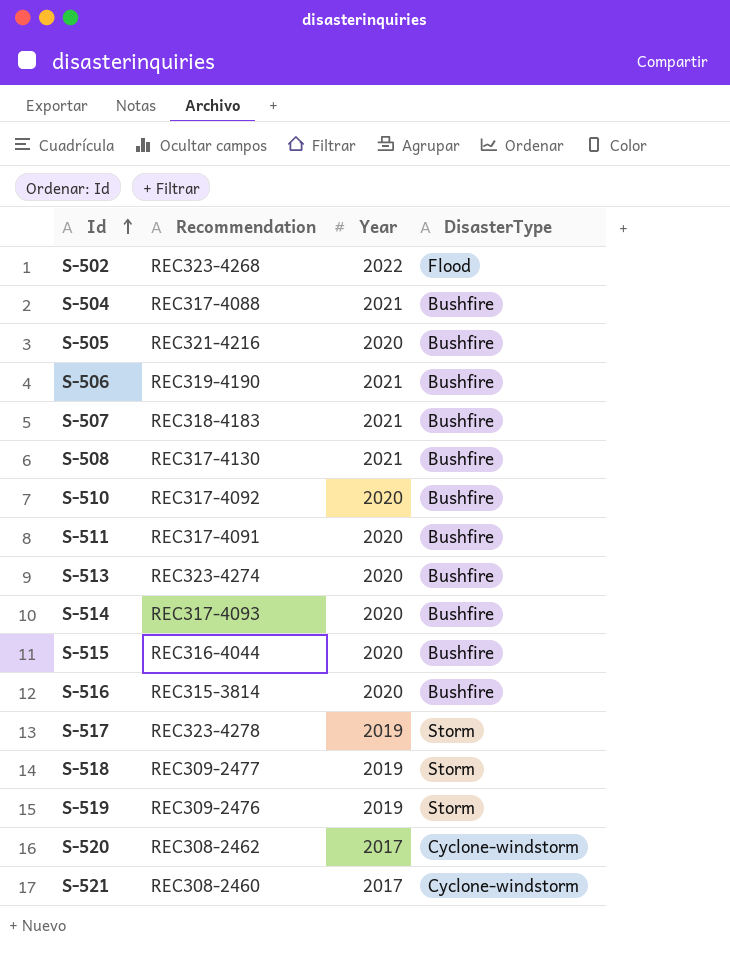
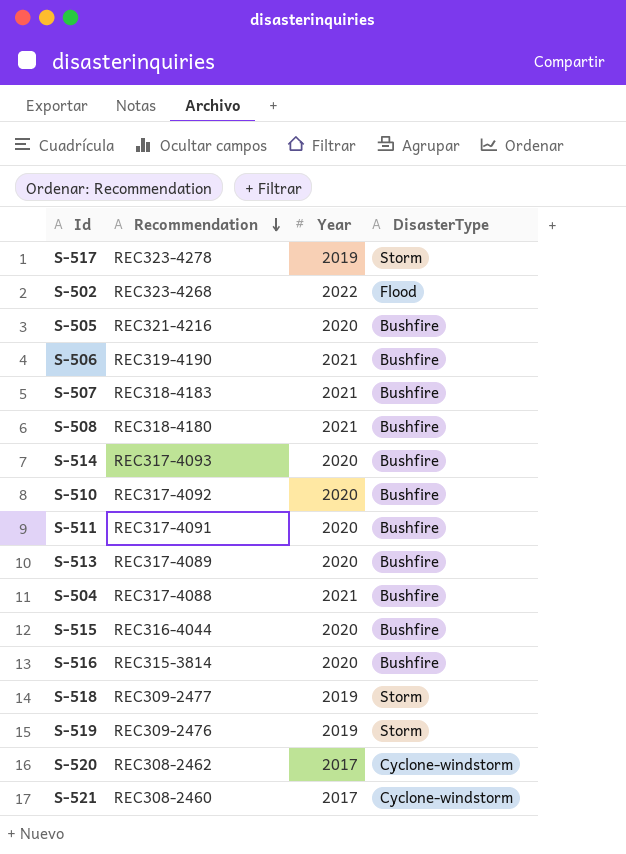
row order: Id ascending -> Recommendation descending
S-508 | Recommendation: REC317-4130 -> REC318-4180
S-513 | Recommendation: REC323-4274 -> REC317-4089

